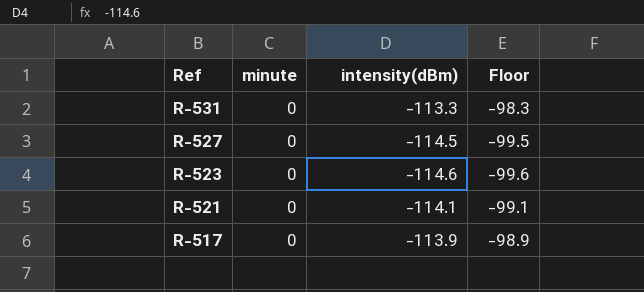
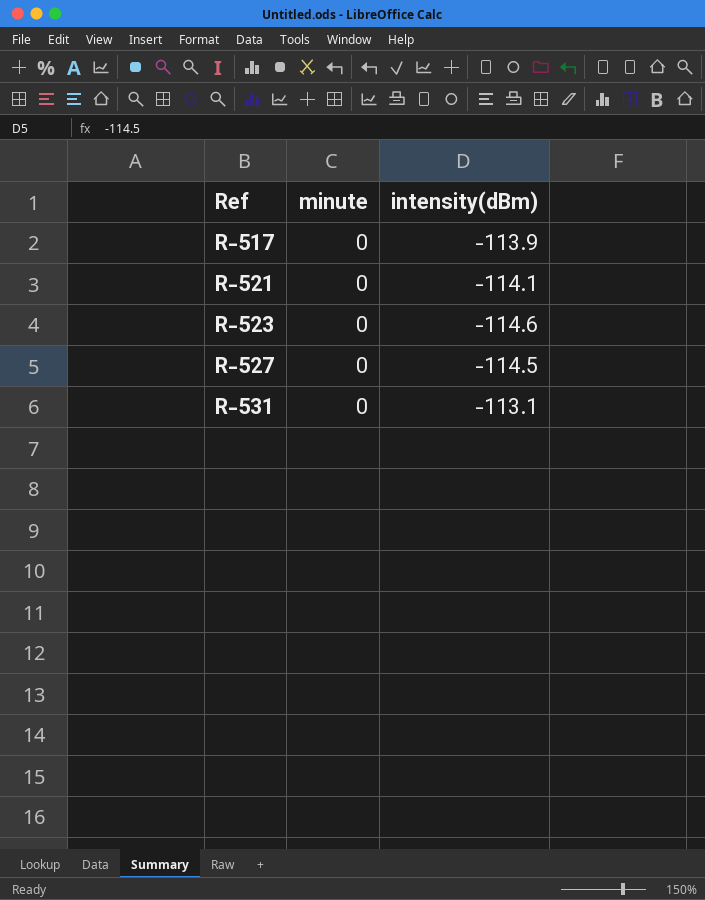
row order: Ref descending -> Ref ascending
column Floor | formula: [intensity(dBm)] + 15 -> none
R-531 | intensity(dBm): -113.3 -> -113.1

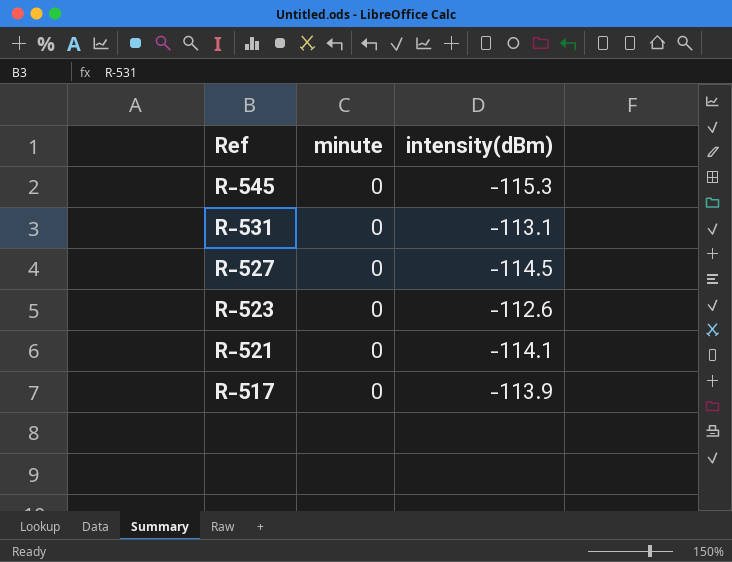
row order: Ref ascending -> Ref descending
row R-545: none -> 0 | -115.3
R-523 | intensity(dBm): -114.6 -> -112.6

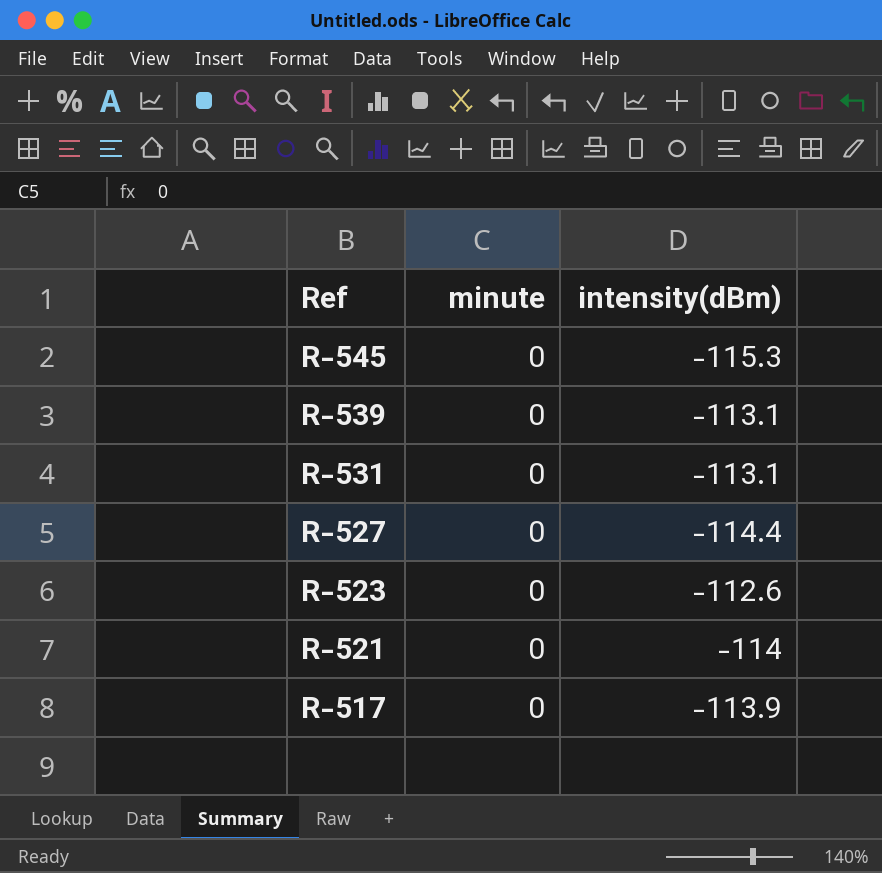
row R-539: none -> 0 | -113.1
R-527 | intensity(dBm): -114.5 -> -114.4
R-521 | intensity(dBm): -114.1 -> -114

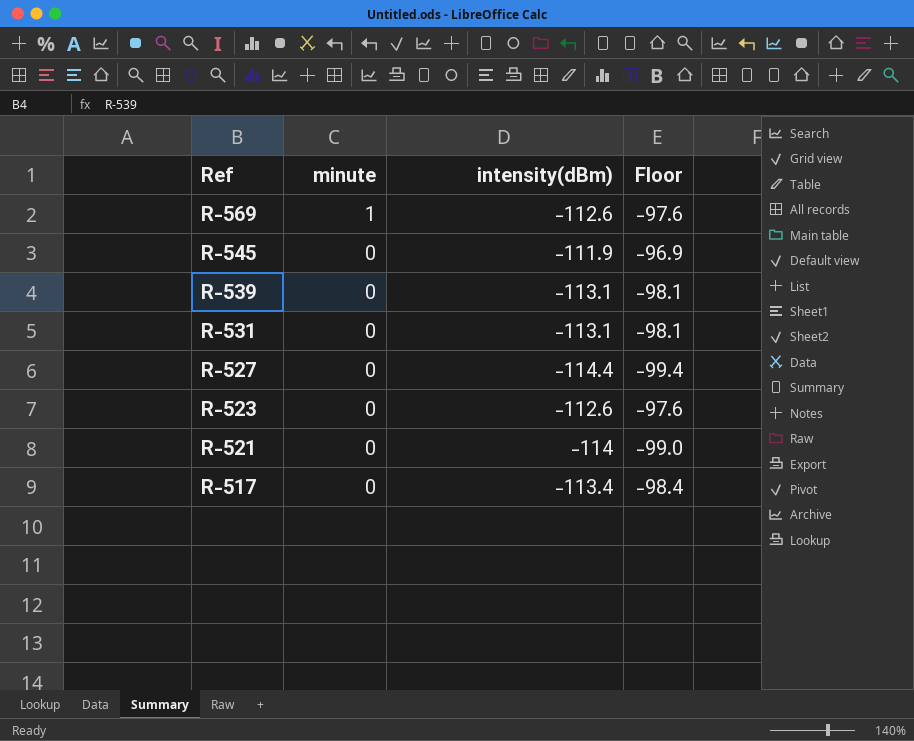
column Floor | formula: none -> [intensity(dBm)] + 15
row R-569: none -> 1 | -112.6 | -97.6
R-545 | intensity(dBm): -115.3 -> -111.9
R-517 | intensity(dBm): -113.9 -> -113.4

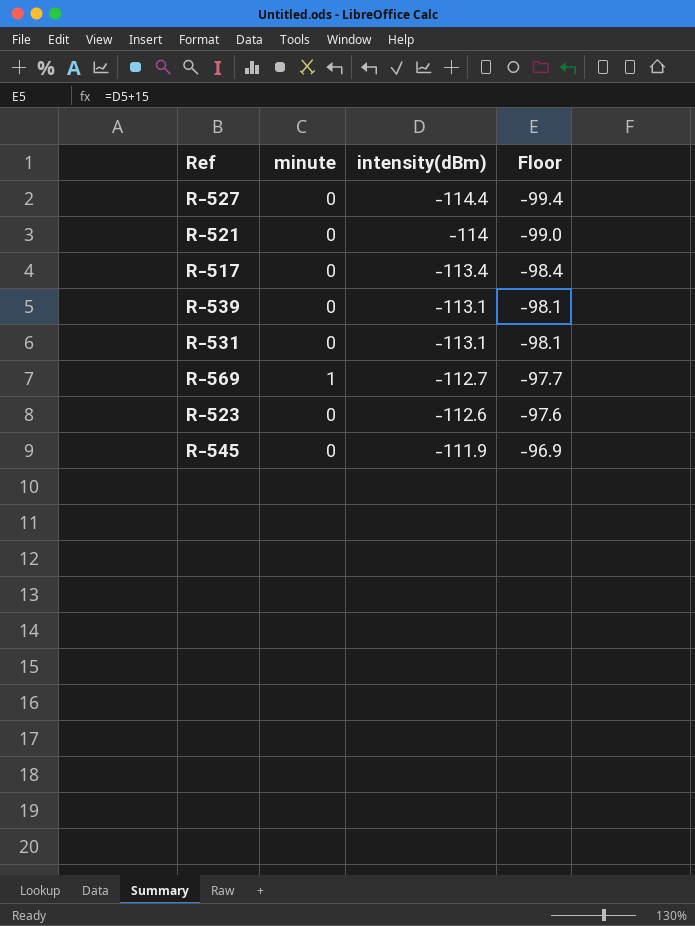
row order: Ref descending -> intensity(dBm) ascending
R-569 | intensity(dBm): -112.6 -> -112.7
R-569 | Floor: -97.6 -> -97.7

